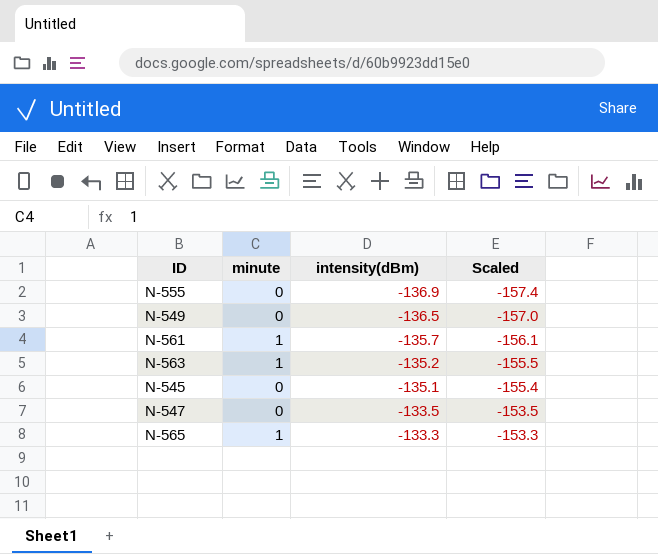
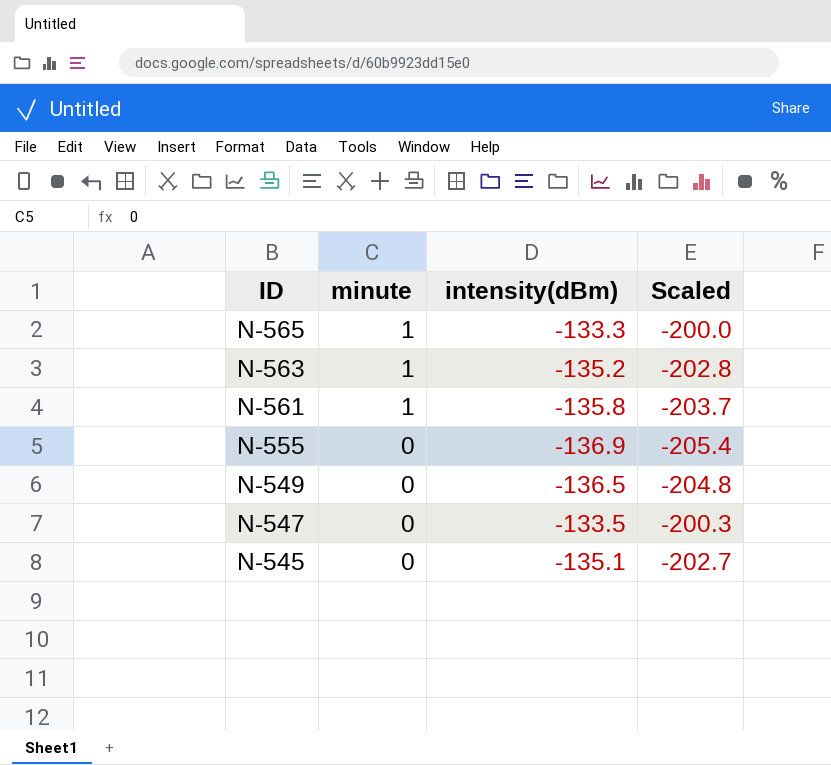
row order: intensity(dBm) ascending -> ID descending
column Scaled | formula: [intensity(dBm)] * 1.15 -> [intensity(dBm)] * 1.5
N-561 | intensity(dBm): -135.7 -> -135.8

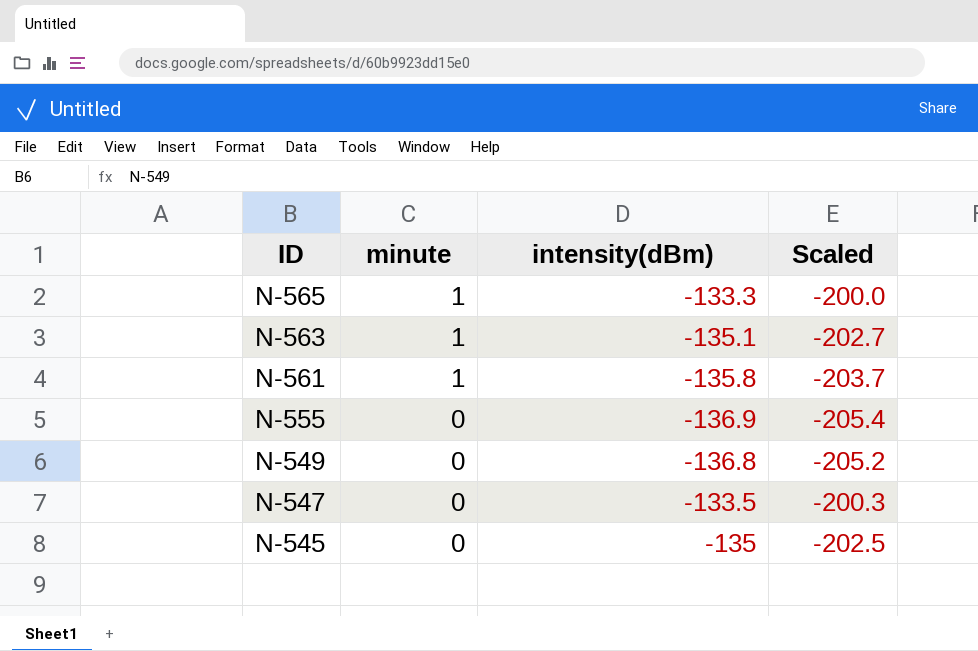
N-563 | intensity(dBm): -135.2 -> -135.1
N-563 | Scaled: -202.8 -> -202.7
N-549 | intensity(dBm): -136.5 -> -136.8
N-549 | Scaled: -204.8 -> -205.2
N-545 | intensity(dBm): -135.1 -> -135
N-545 | Scaled: -202.7 -> -202.5

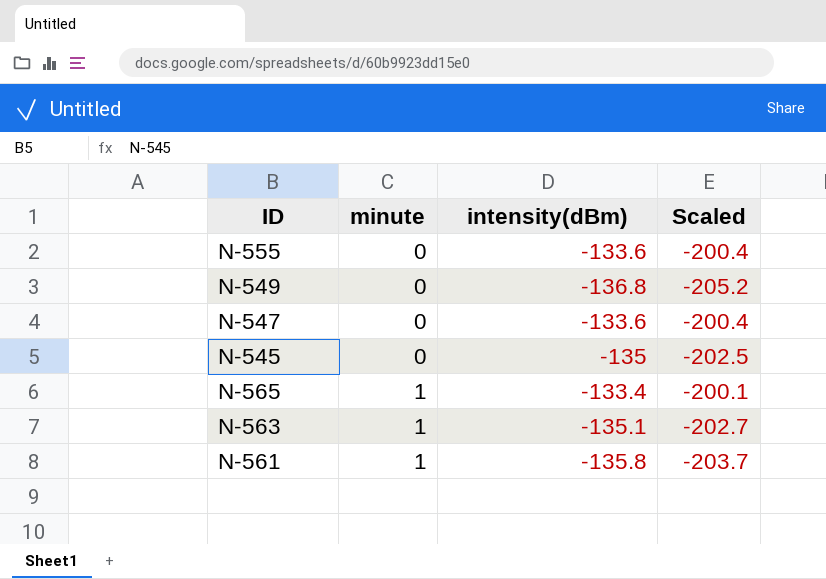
row order: ID descending -> minute ascending
N-555 | intensity(dBm): -136.9 -> -133.6
N-555 | Scaled: -205.4 -> -200.4
N-547 | intensity(dBm): -133.5 -> -133.6
N-547 | Scaled: -200.3 -> -200.4
N-565 | intensity(dBm): -133.3 -> -133.4
N-565 | Scaled: -200.0 -> -200.1

